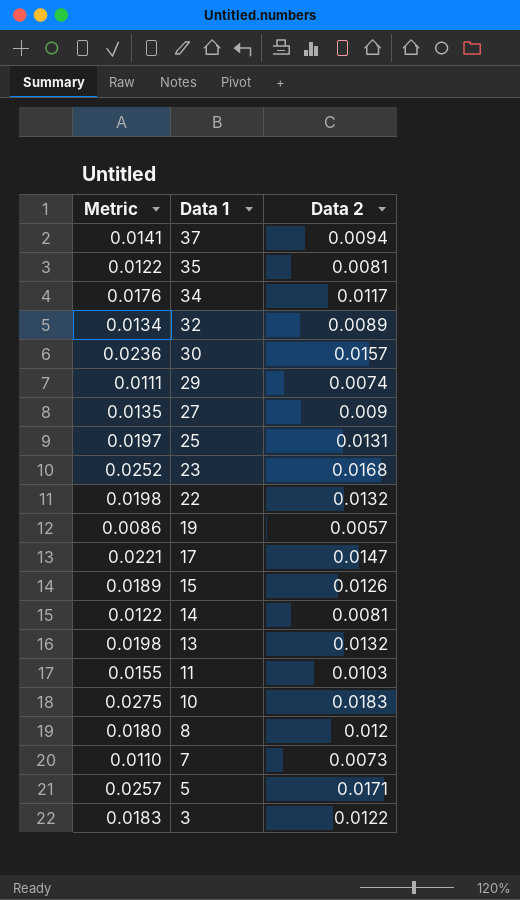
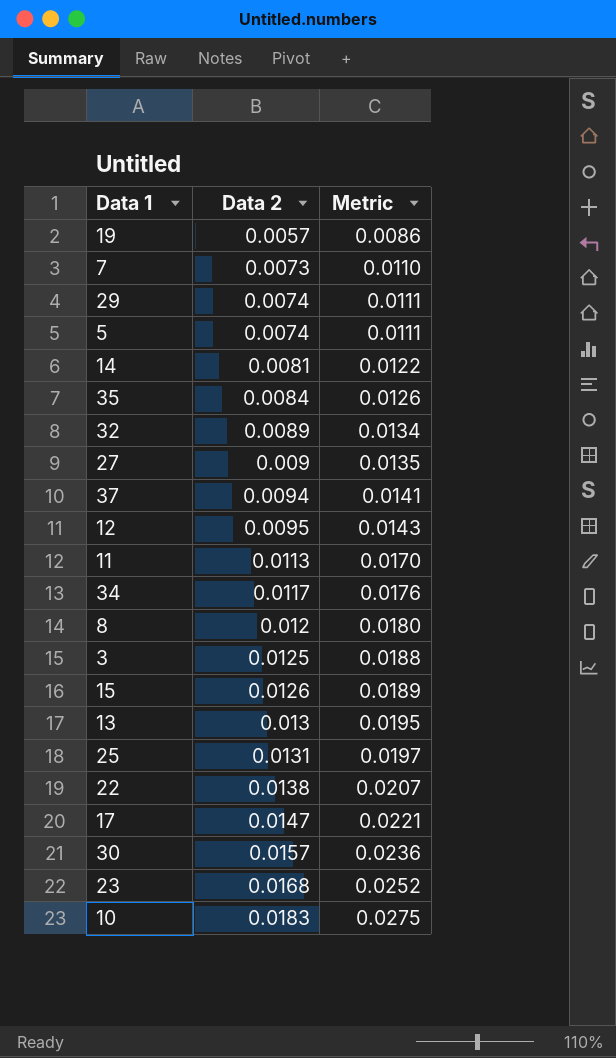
row order: Data 1 descending -> Data 2 ascending
column Metric | position: 1 -> 3
5 | Data 2: 0.0171 -> 0.0074
5 | Metric: 0.0257 -> 0.0111
35 | Data 2: 0.0081 -> 0.0084
35 | Metric: 0.0122 -> 0.0126
row 12: none -> 0.0095 | 0.0143
11 | Data 2: 0.0103 -> 0.0113
11 | Metric: 0.0155 -> 0.0170
3 | Data 2: 0.0122 -> 0.0125
3 | Metric: 0.0183 -> 0.0188
13 | Data 2: 0.0132 -> 0.013
13 | Metric: 0.0198 -> 0.0195
22 | Data 2: 0.0132 -> 0.0138
22 | Metric: 0.0198 -> 0.0207

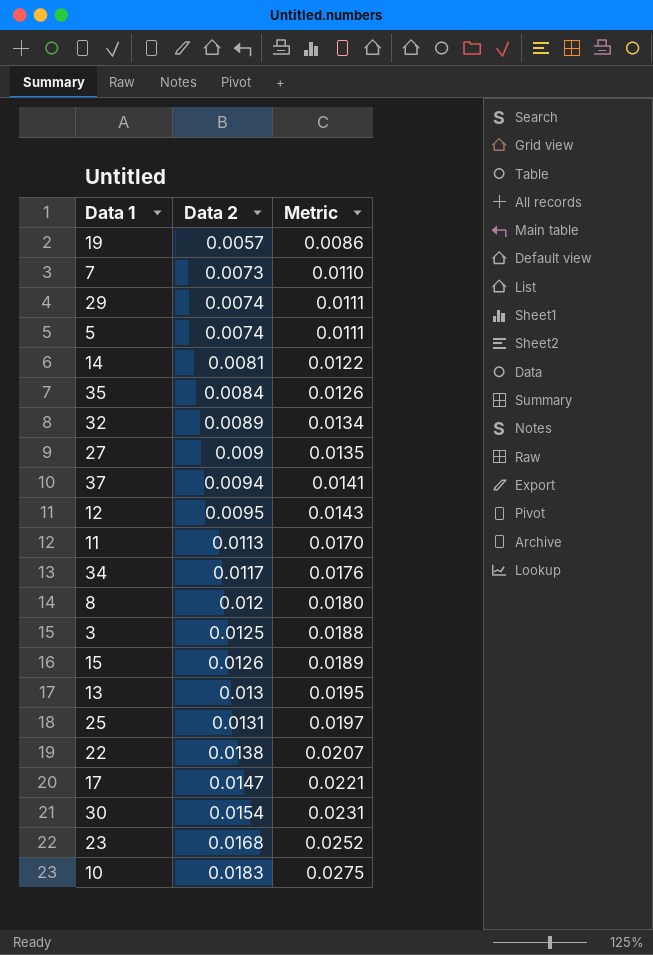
30 | Data 2: 0.0157 -> 0.0154
30 | Metric: 0.0236 -> 0.0231

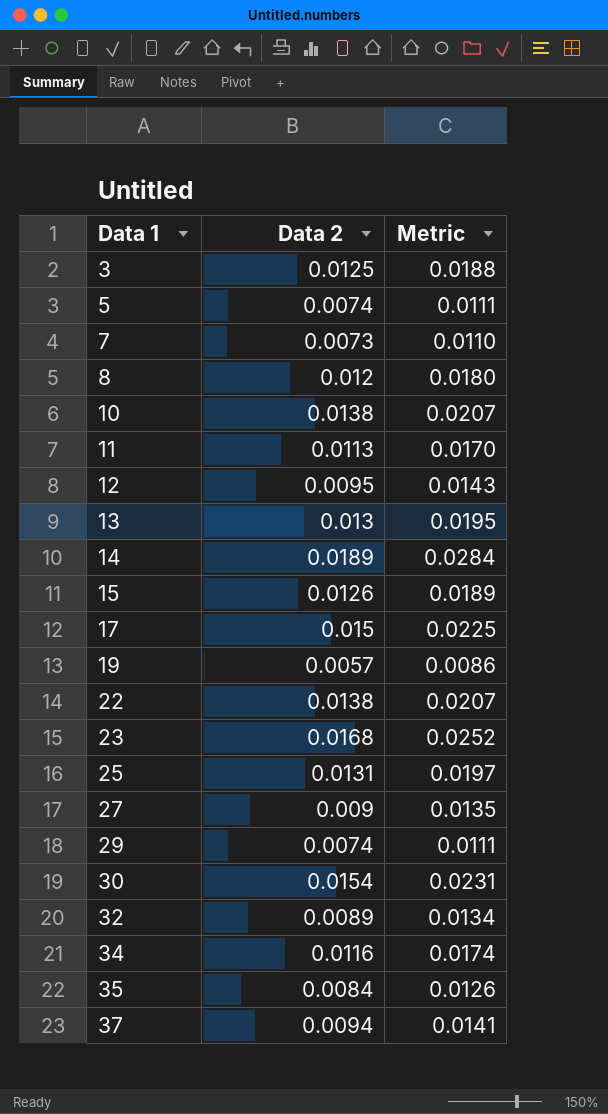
row order: Data 2 ascending -> Data 1 ascending
10 | Data 2: 0.0183 -> 0.0138
10 | Metric: 0.0275 -> 0.0207
14 | Data 2: 0.0081 -> 0.0189
14 | Metric: 0.0122 -> 0.0284
17 | Data 2: 0.0147 -> 0.015
17 | Metric: 0.0221 -> 0.0225
34 | Data 2: 0.0117 -> 0.0116
34 | Metric: 0.0176 -> 0.0174

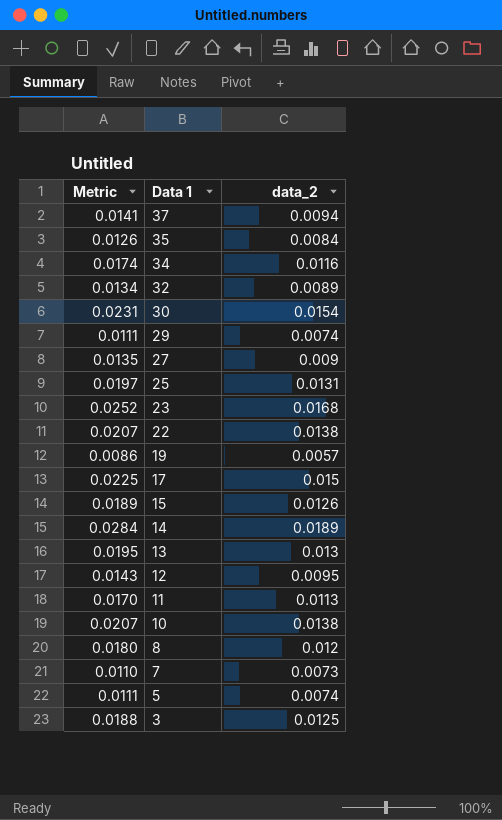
row order: Data 1 ascending -> Data 1 descending
column Metric | position: 3 -> 1
column name: Data 2 -> data_2

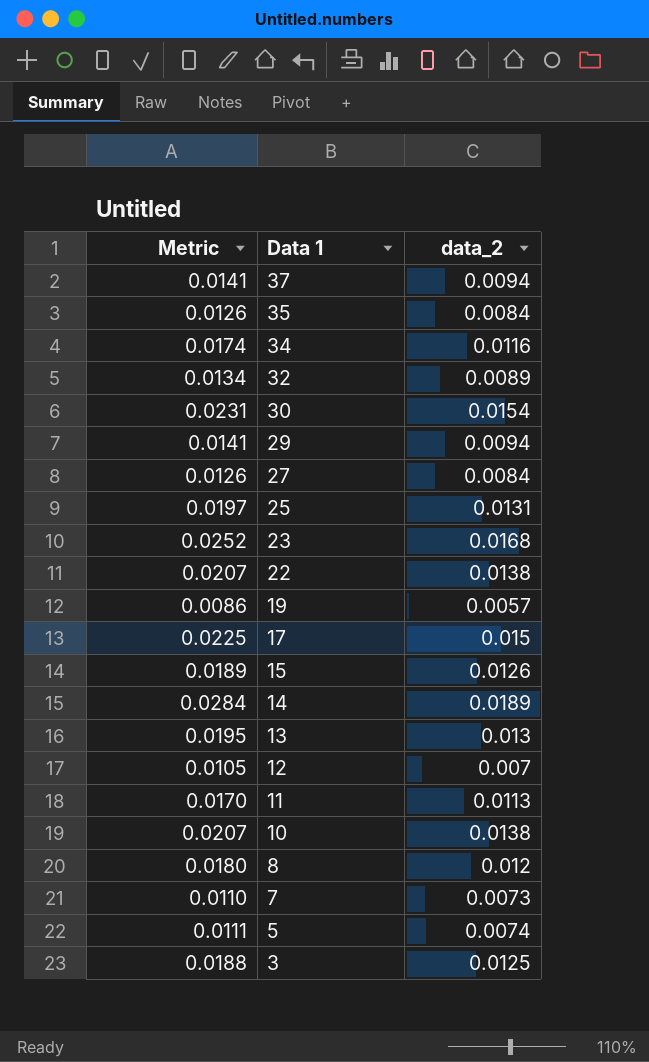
29 | Metric: 0.0111 -> 0.0141
29 | data_2: 0.0074 -> 0.0094
27 | Metric: 0.0135 -> 0.0126
27 | data_2: 0.009 -> 0.0084
12 | Metric: 0.0143 -> 0.0105
12 | data_2: 0.0095 -> 0.007

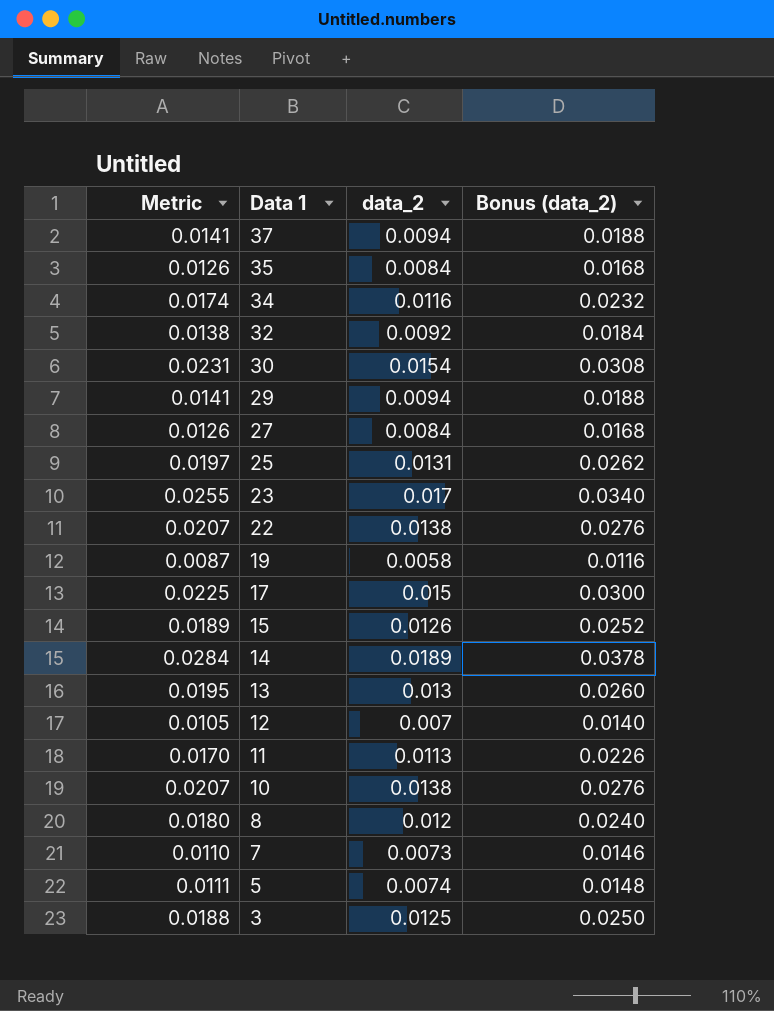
column Bonus (data_2) | formula: none -> [data_2] * 2
32 | Metric: 0.0134 -> 0.0138
32 | data_2: 0.0089 -> 0.0092
23 | Metric: 0.0252 -> 0.0255
23 | data_2: 0.0168 -> 0.017
19 | Metric: 0.0086 -> 0.0087
19 | data_2: 0.0057 -> 0.0058

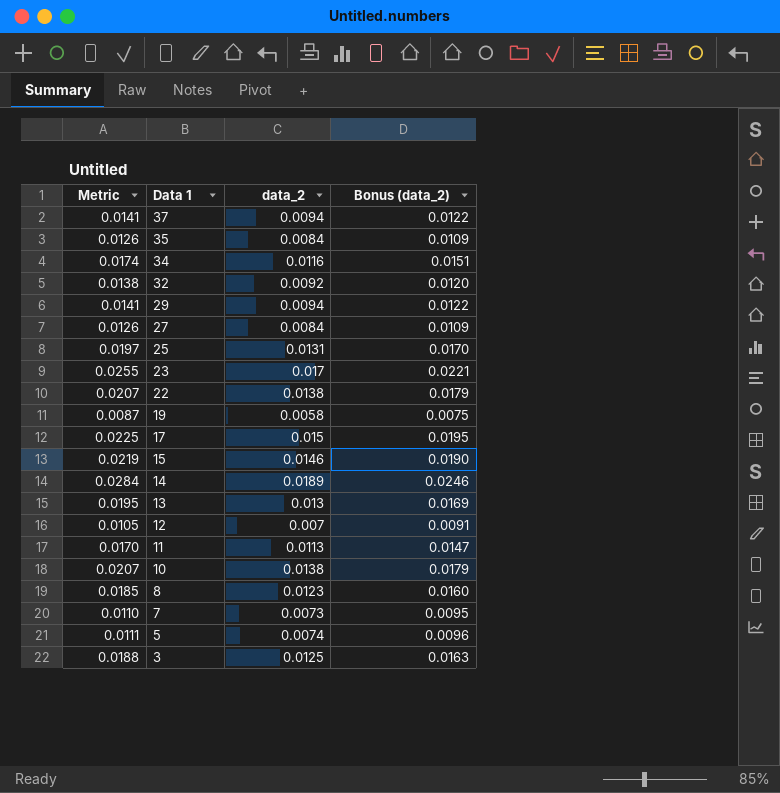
column Bonus (data_2) | formula: [data_2] * 2 -> [data_2] * 1.3
row 30: 0.0231 | 0.0154 | 0.0308 -> none
15 | Metric: 0.0189 -> 0.0219
15 | data_2: 0.0126 -> 0.0146
8 | Metric: 0.0180 -> 0.0185
8 | data_2: 0.012 -> 0.0123

